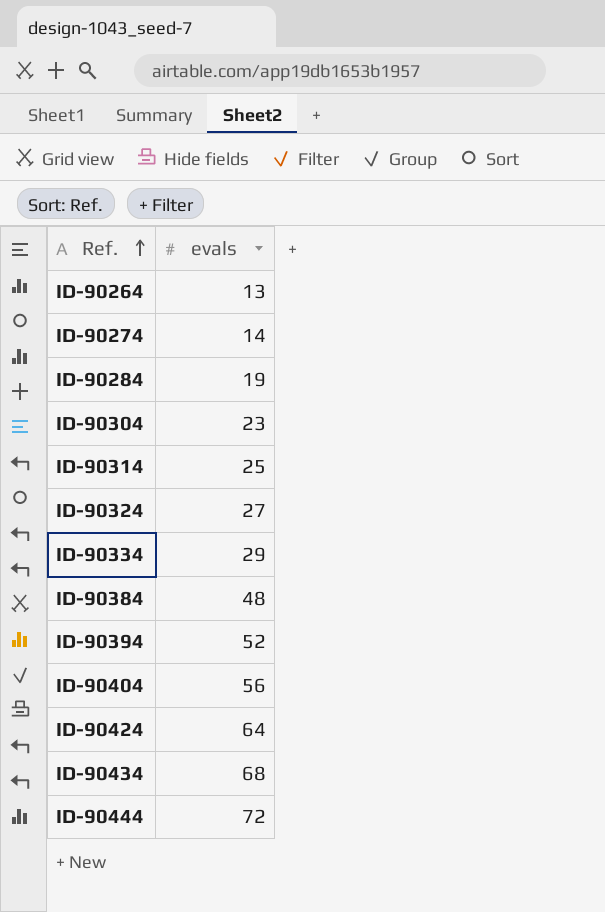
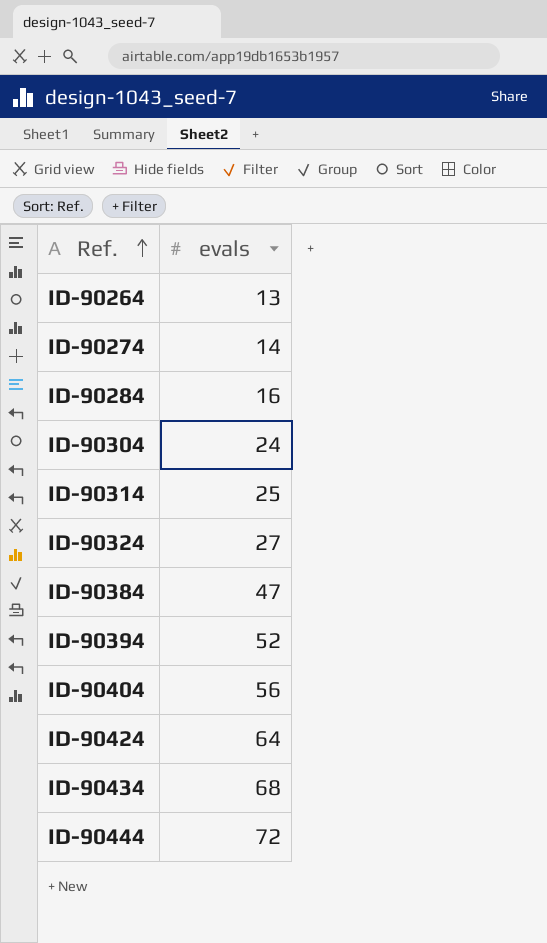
row ID-90334: 29 -> none
ID-90284 | evals: 19 -> 16
ID-90304 | evals: 23 -> 24
ID-90384 | evals: 48 -> 47

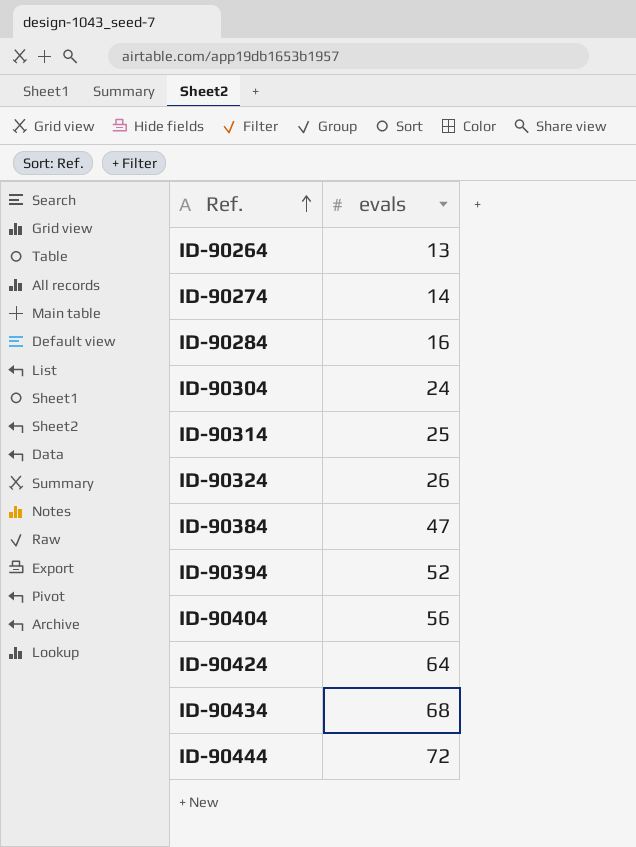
ID-90324 | evals: 27 -> 26

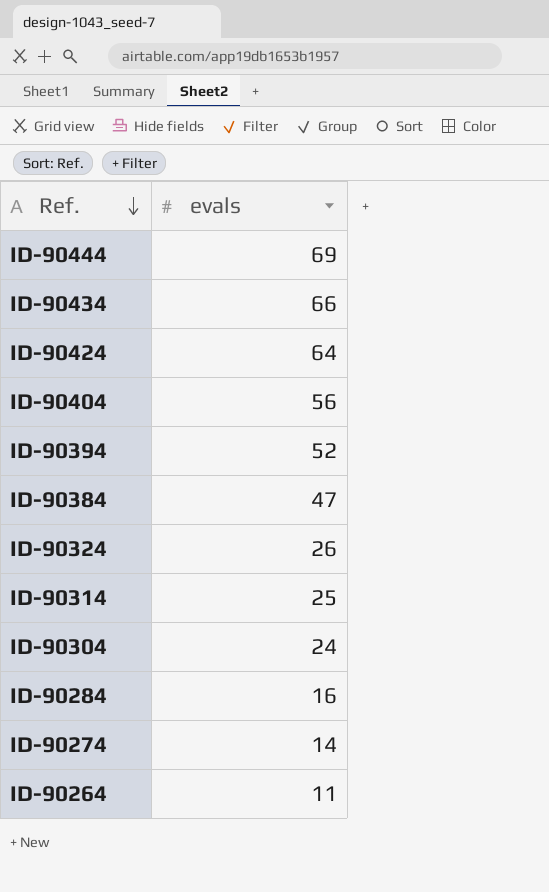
row order: Ref. ascending -> Ref. descending
ID-90444 | evals: 72 -> 69
ID-90434 | evals: 68 -> 66
ID-90264 | evals: 13 -> 11

